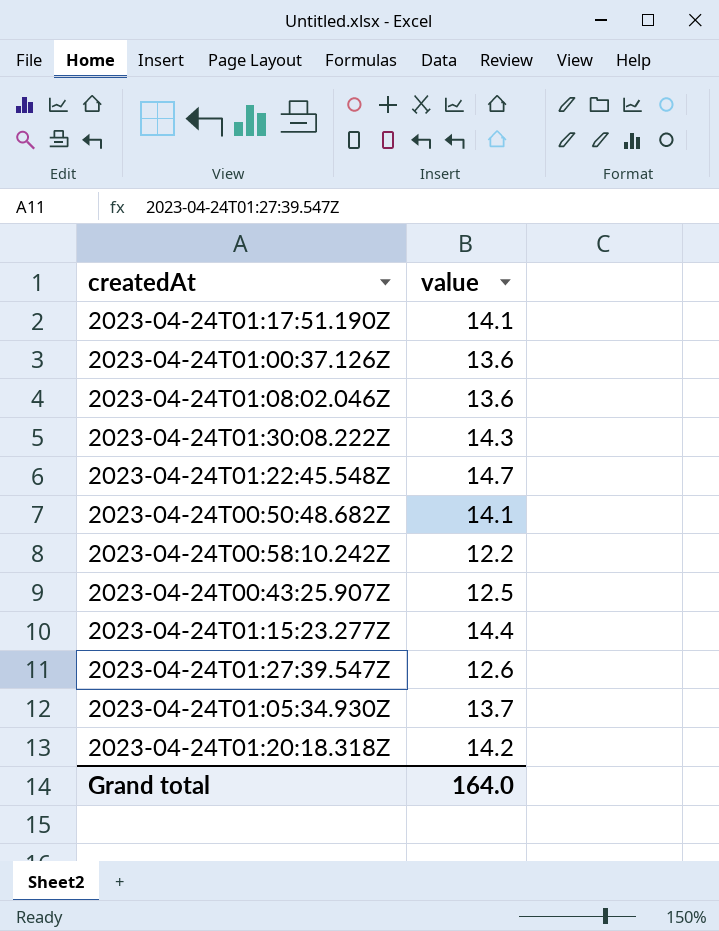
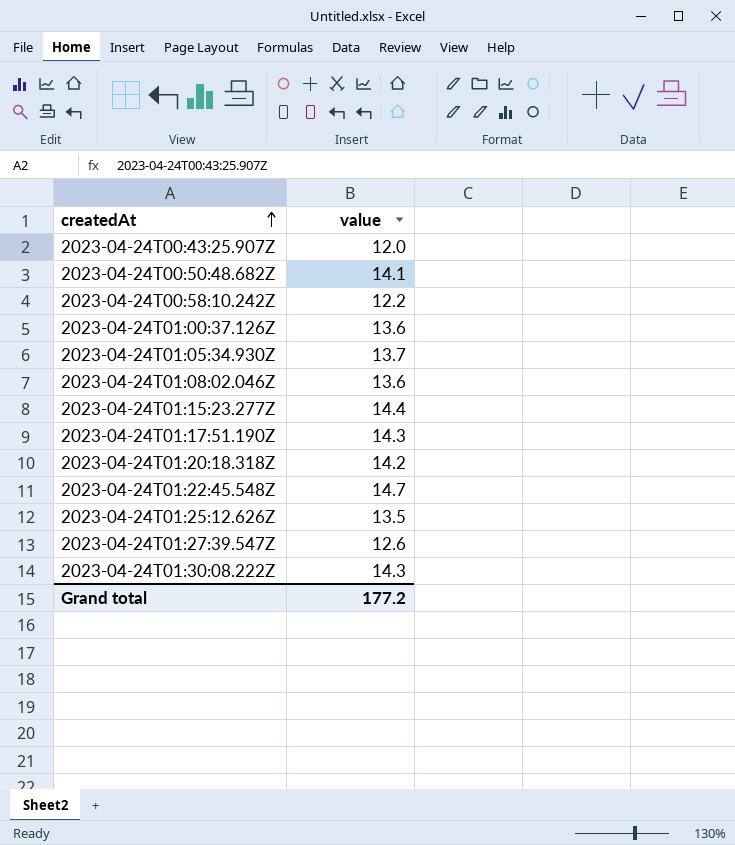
row order: none -> createdAt ascending
2023-04-24T00:43:25.907Z | value: 12.5 -> 12.0
2023-04-24T01:17:51.190Z | value: 14.1 -> 14.3
row 2023-04-24T01:25:12.626Z: none -> 13.5
Grand total | value: 164.0 -> 177.2

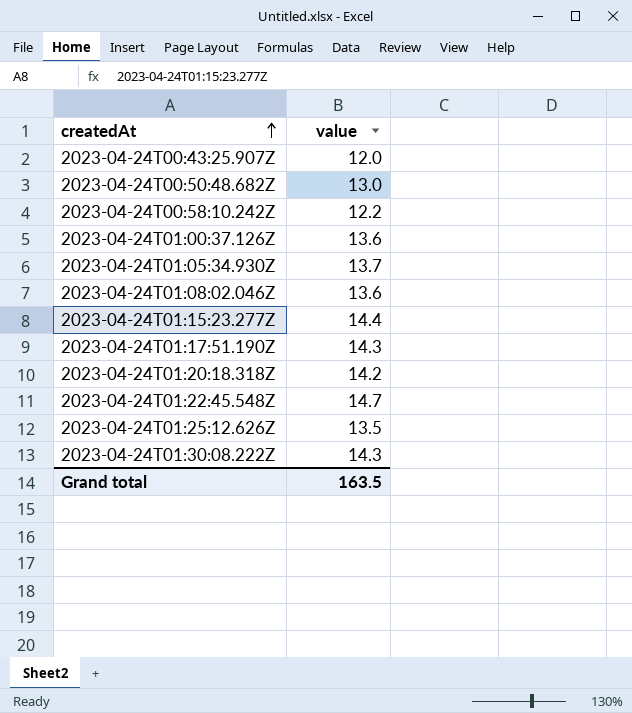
row 2023-04-24T01:27:39.547Z: 12.6 -> none
2023-04-24T00:50:48.682Z | value: 14.1 -> 13.0
Grand total | value: 177.2 -> 163.5

